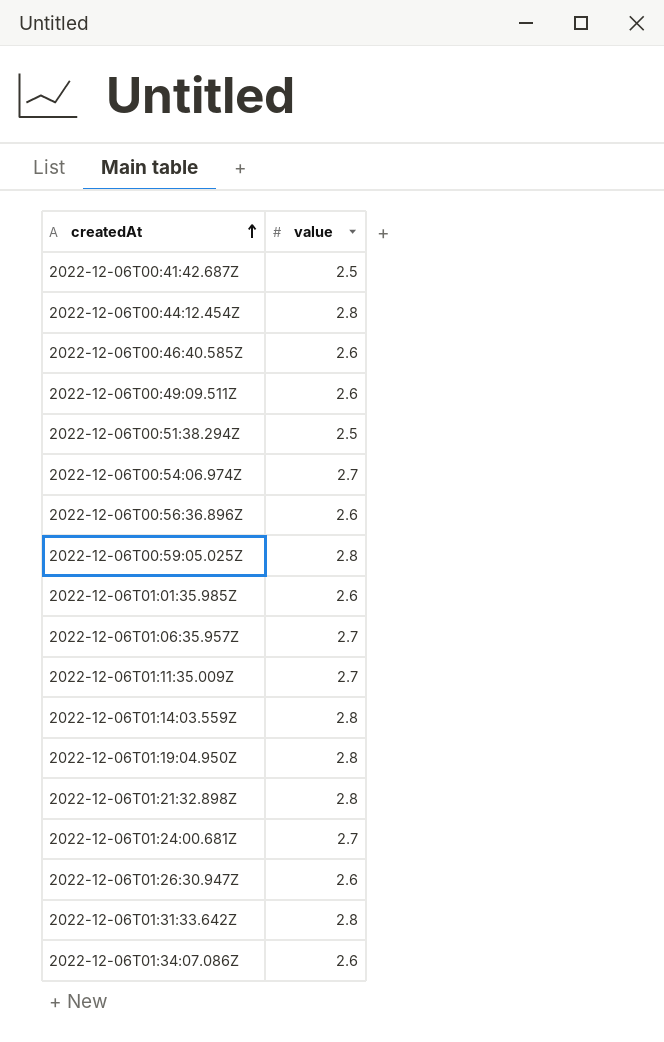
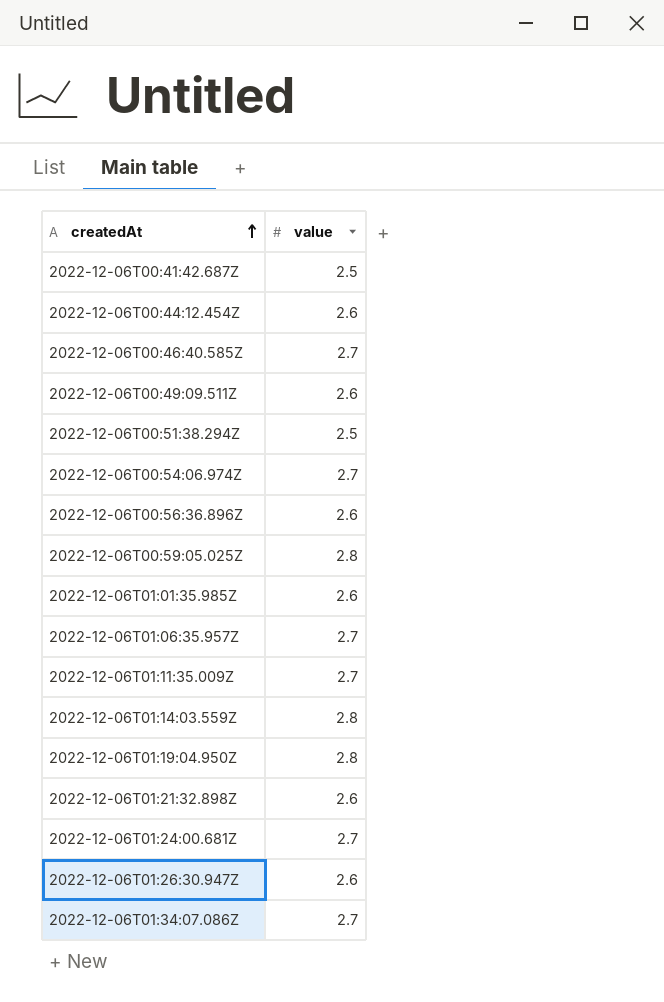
row 2022-12-06T01:31:33.642Z: 2.8 -> none
2022-12-06T00:44:12.454Z | value: 2.8 -> 2.6
2022-12-06T00:46:40.585Z | value: 2.6 -> 2.7
2022-12-06T01:21:32.898Z | value: 2.8 -> 2.6
2022-12-06T01:34:07.086Z | value: 2.6 -> 2.7

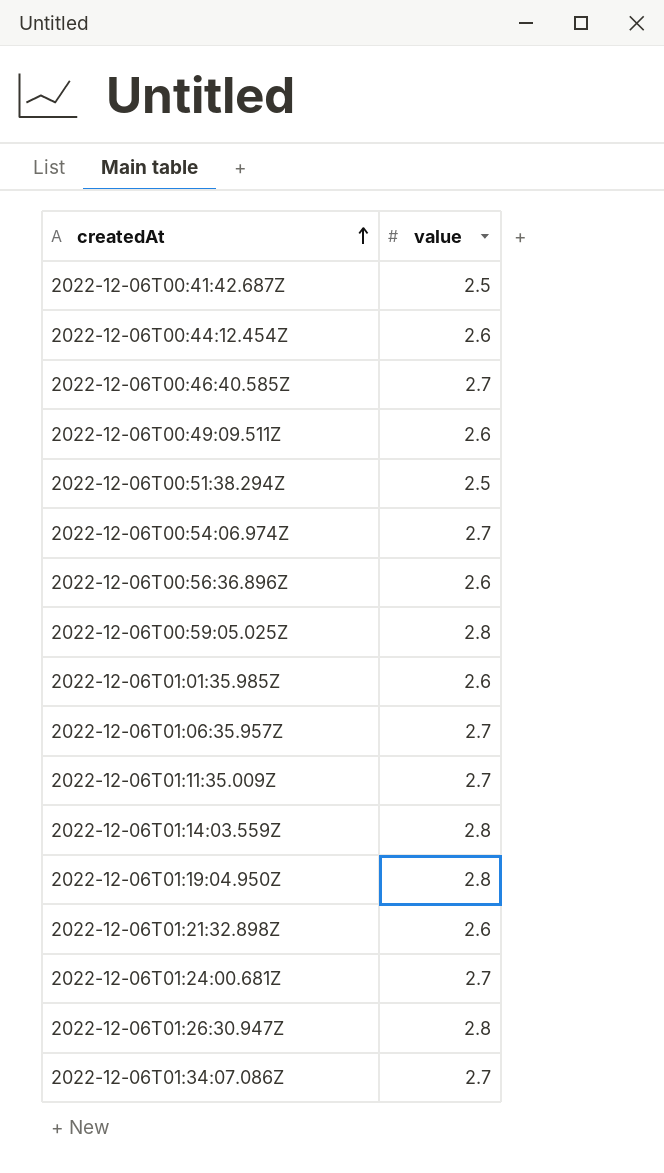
2022-12-06T01:26:30.947Z | value: 2.6 -> 2.8

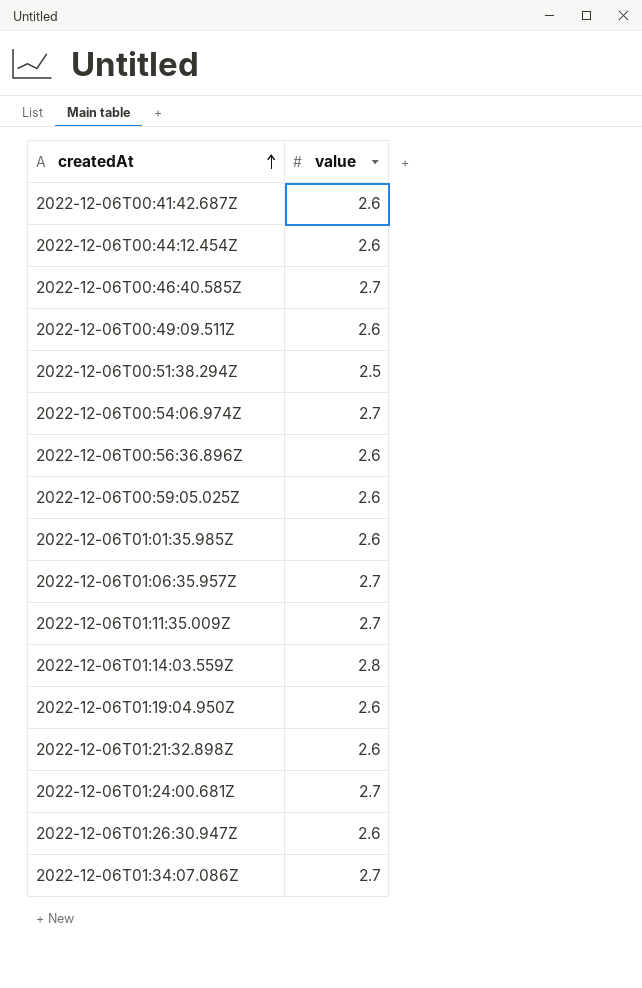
2022-12-06T00:41:42.687Z | value: 2.5 -> 2.6
2022-12-06T00:59:05.025Z | value: 2.8 -> 2.6
2022-12-06T01:19:04.950Z | value: 2.8 -> 2.6
2022-12-06T01:26:30.947Z | value: 2.8 -> 2.6

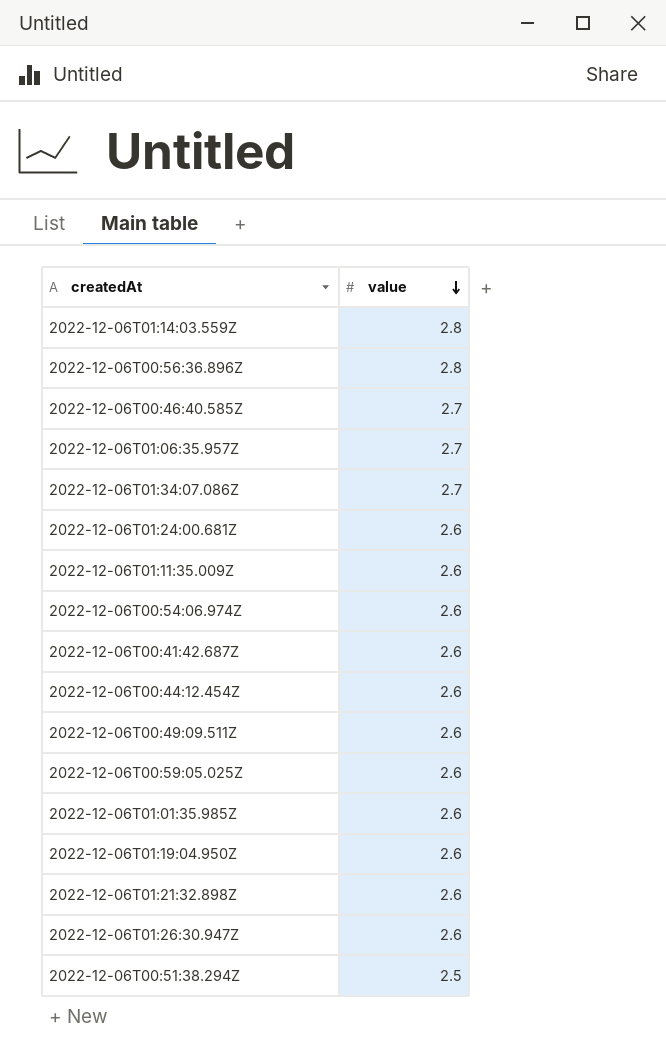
row order: createdAt ascending -> value descending
2022-12-06T00:56:36.896Z | value: 2.6 -> 2.8
2022-12-06T01:24:00.681Z | value: 2.7 -> 2.6
2022-12-06T01:11:35.009Z | value: 2.7 -> 2.6
2022-12-06T00:54:06.974Z | value: 2.7 -> 2.6

